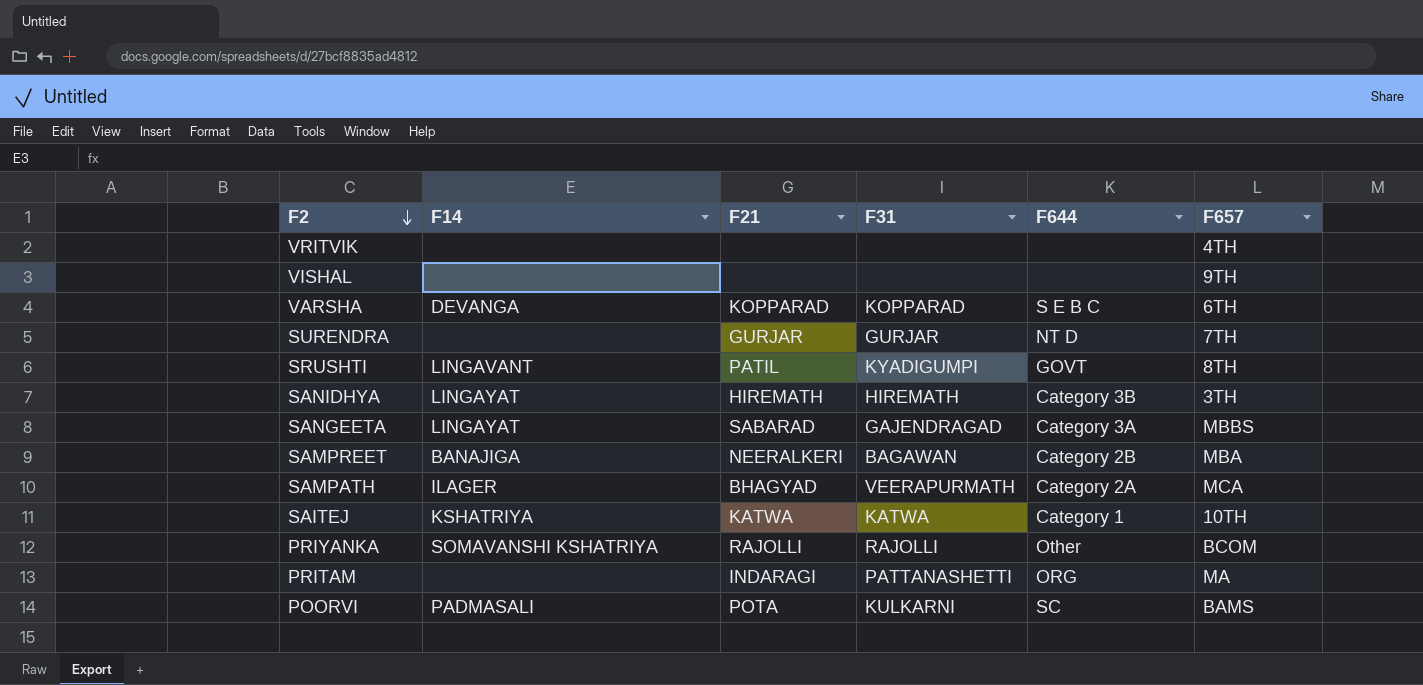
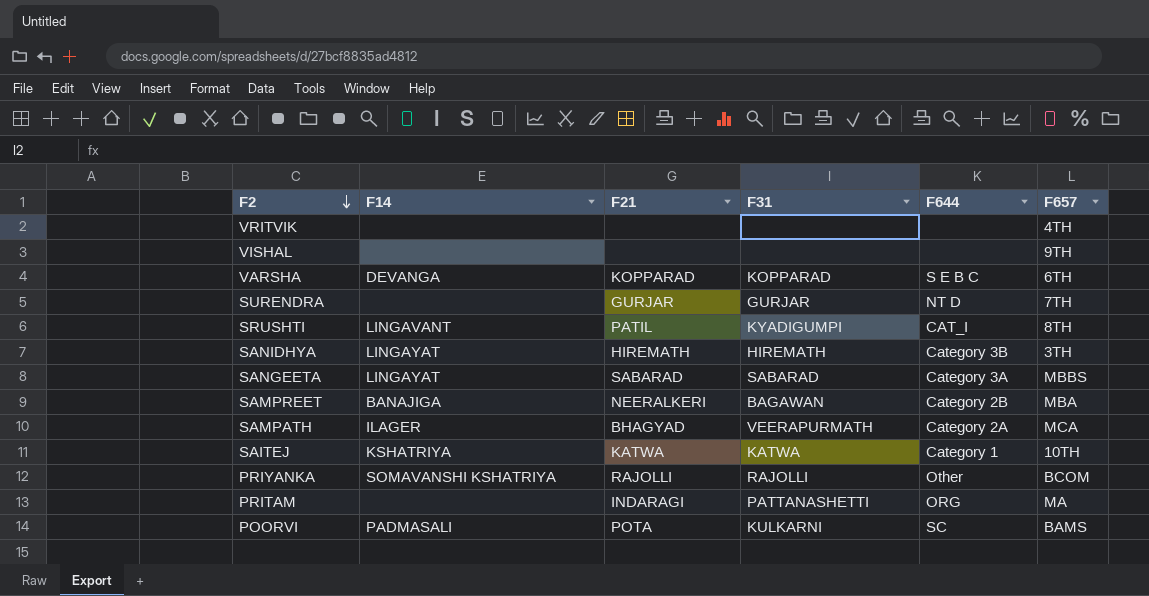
SRUSHTI | F644: GOVT -> CAT_I
SANGEETA | F31: GAJENDRAGAD -> SABARAD

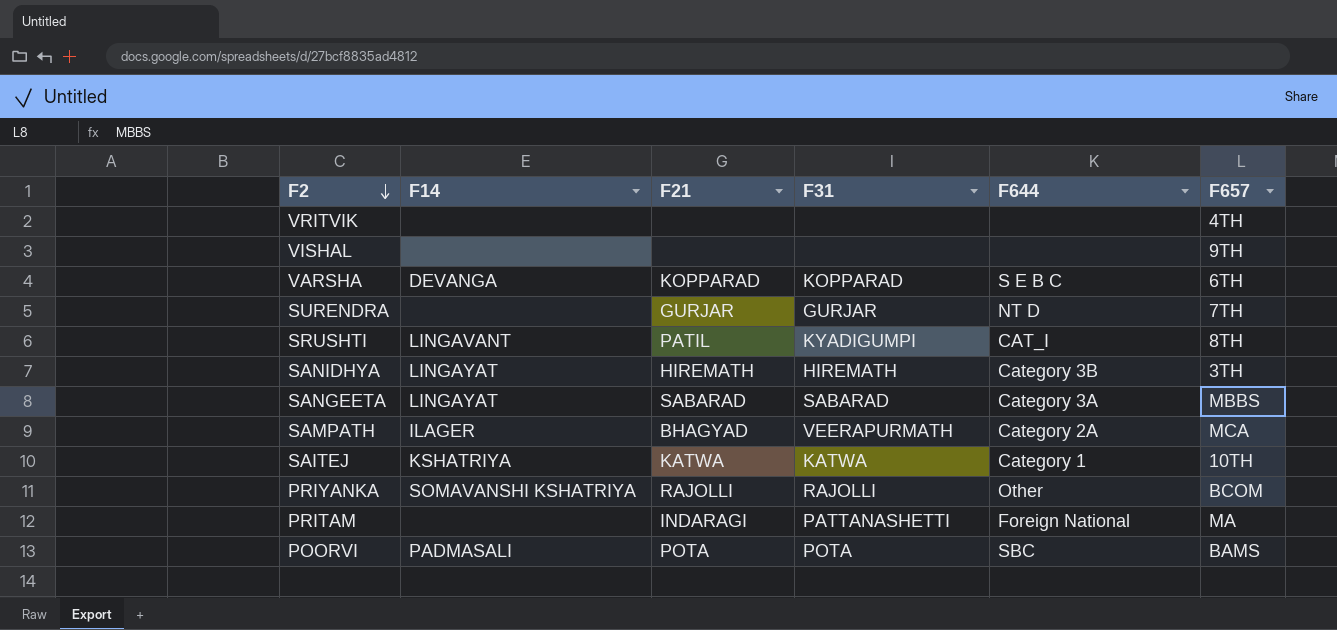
row SAMPREET: BANAJIGA | NEERALKERI | BAGAWAN | Category 2B | MBA -> none
PRITAM | F644: ORG -> Foreign National
POORVI | F31: KULKARNI -> POTA
POORVI | F644: SC -> SBC

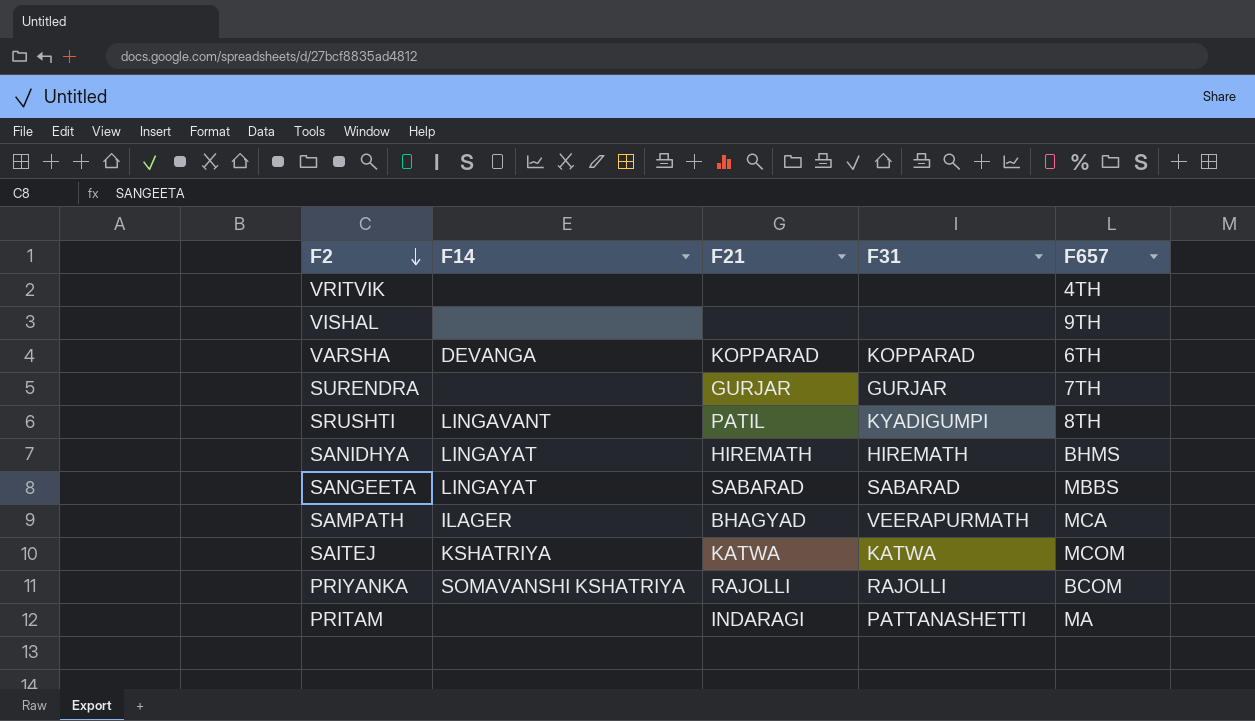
column F644 | position: 5 -> none
row POORVI: PADMASALI | POTA | POTA | SBC | BAMS -> none
SANIDHYA | F657: 3TH -> BHMS
SAITEJ | F657: 10TH -> MCOM

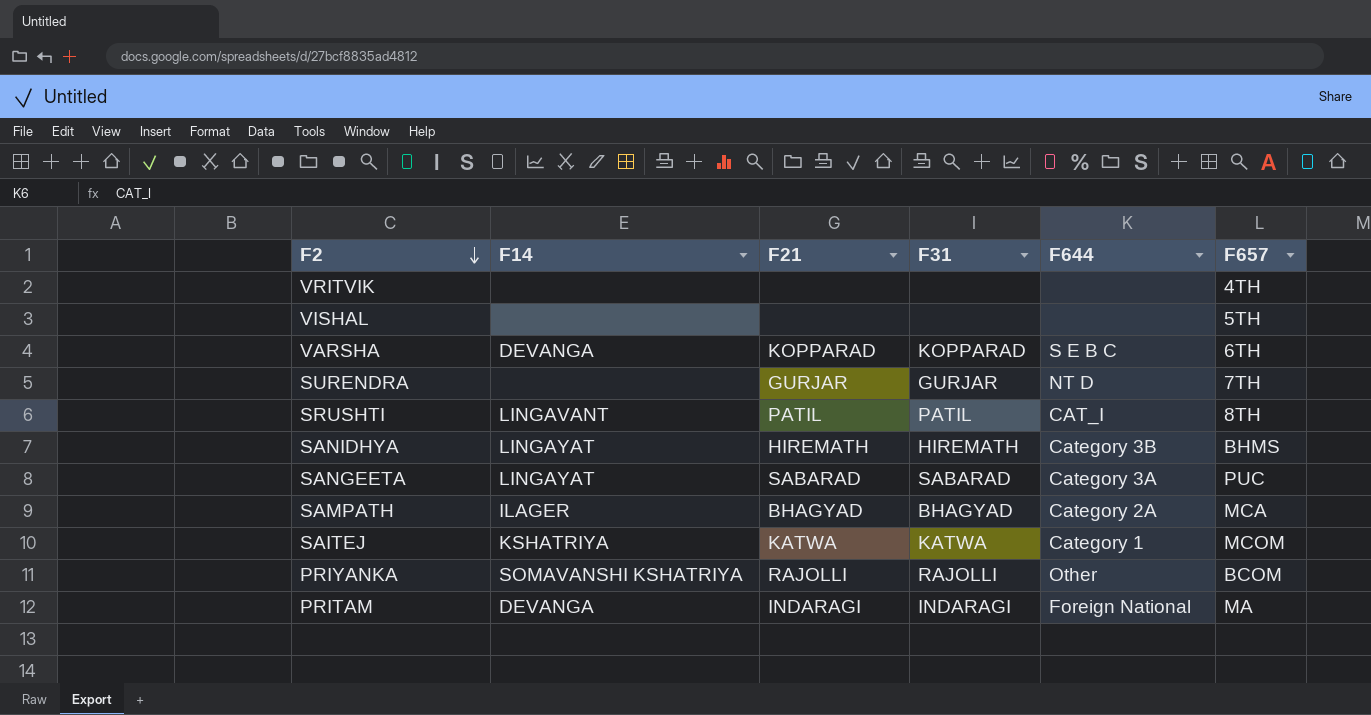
column F644 | position: none -> 5
VISHAL | F657: 9TH -> 5TH
SRUSHTI | F31: KYADIGUMPI -> PATIL
SANGEETA | F657: MBBS -> PUC
SAMPATH | F31: VEERAPURMATH -> BHAGYAD
PRITAM | F14: none -> DEVANGA
PRITAM | F31: PATTANASHETTI -> INDARAGI

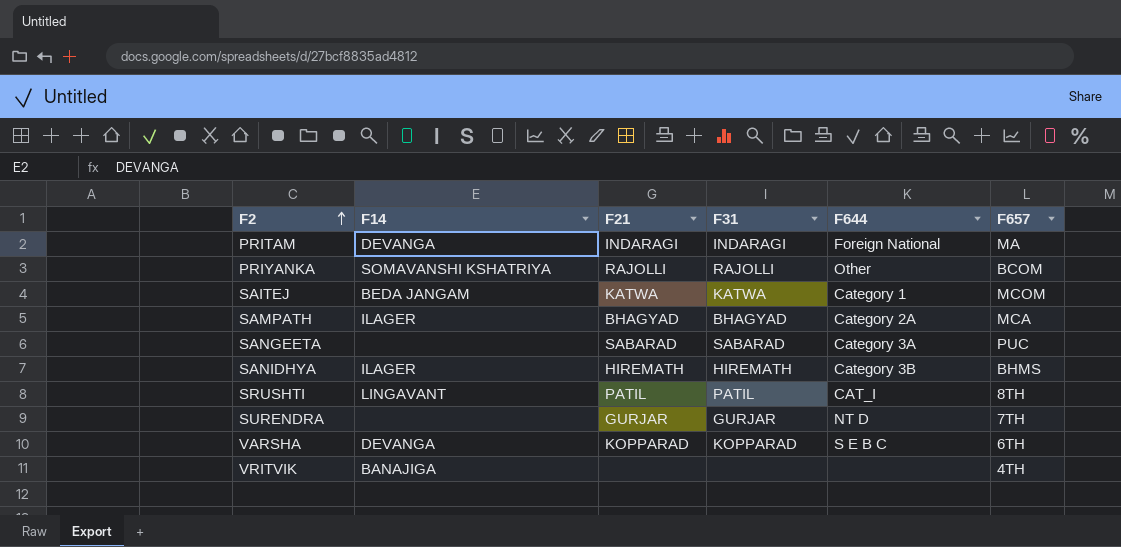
row order: F2 descending -> F2 ascending
row VISHAL: none | none | none | none | 5TH -> none
SAITEJ | F14: KSHATRIYA -> BEDA JANGAM
SANGEETA | F14: LINGAYAT -> none
SANIDHYA | F14: LINGAYAT -> ILAGER
VRITVIK | F14: none -> BANAJIGA

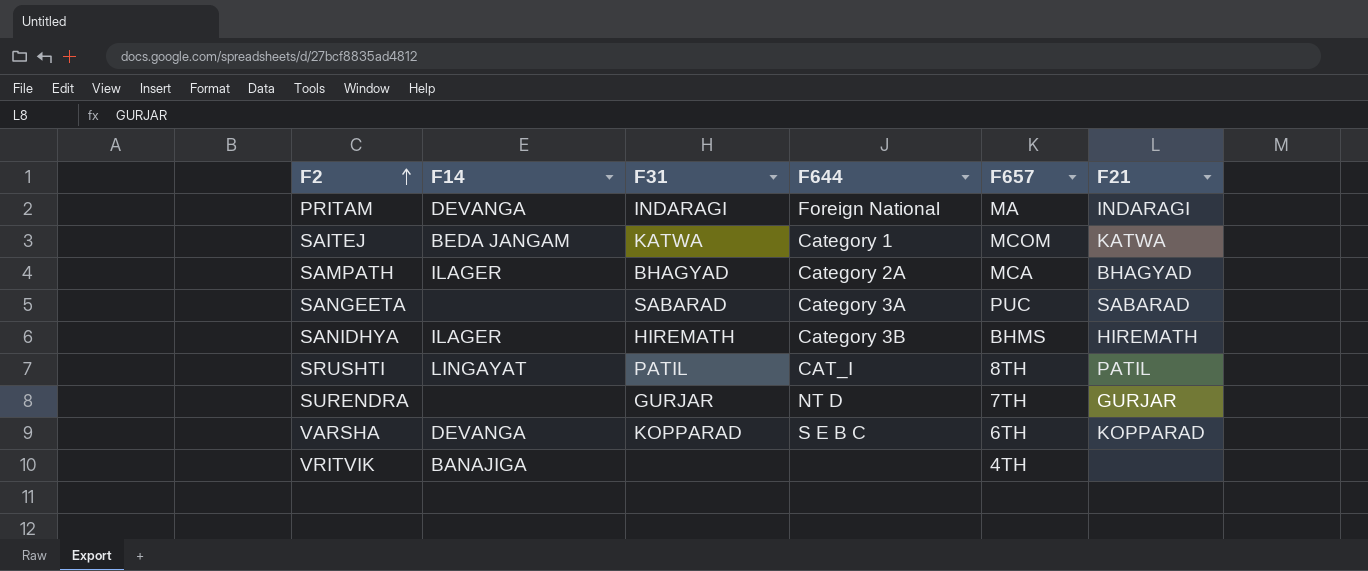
column F21 | position: 3 -> 6
row PRIYANKA: SOMAVANSHI KSHATRIYA | RAJOLLI | RAJOLLI | Other | BCOM -> none
SRUSHTI | F14: LINGAVANT -> LINGAYAT

